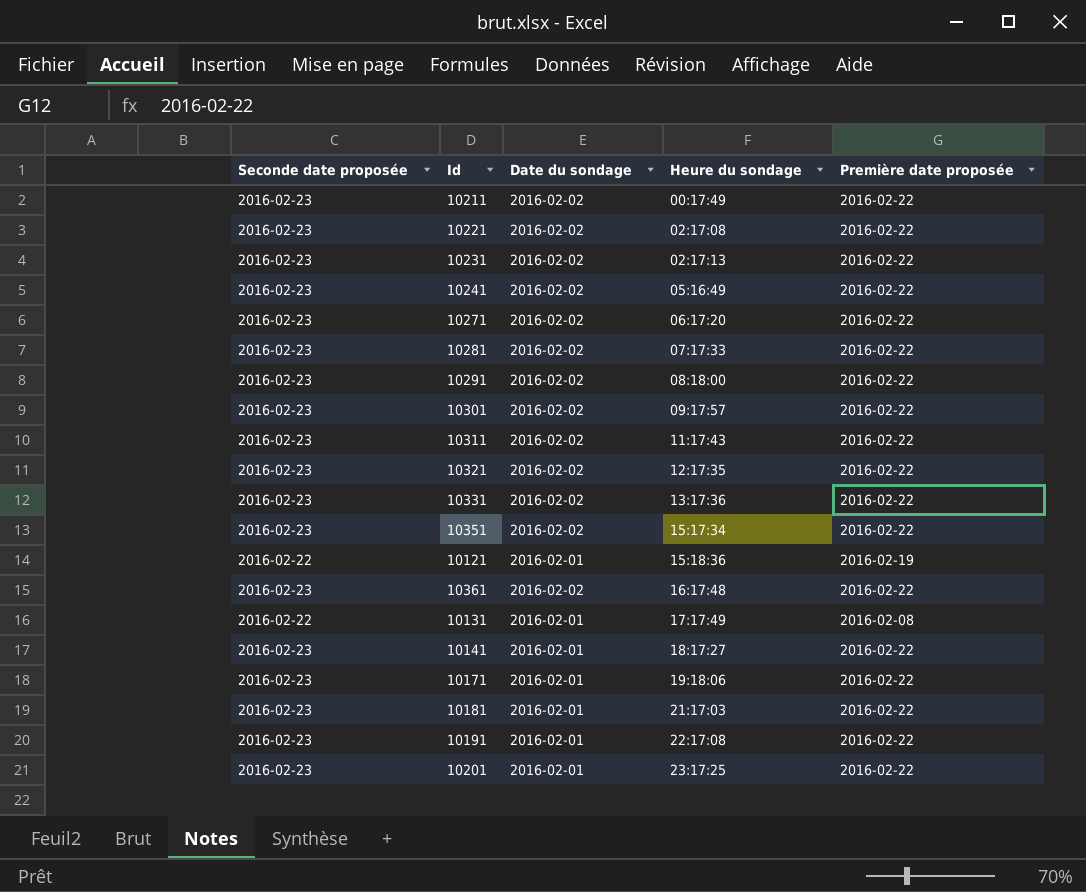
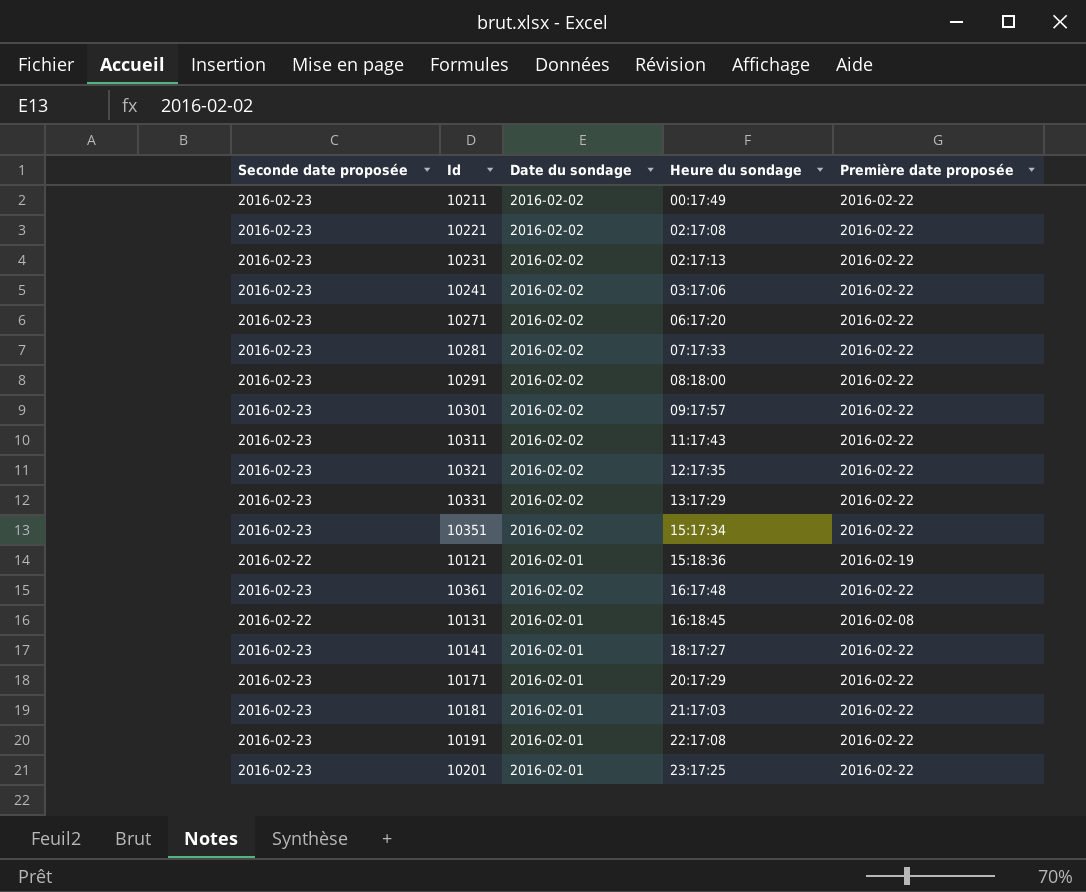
10241 | Heure du sondage: 05:16:49 -> 03:17:06
10331 | Heure du sondage: 13:17:36 -> 13:17:29
10131 | Heure du sondage: 17:17:49 -> 16:18:45
10171 | Heure du sondage: 19:18:06 -> 20:17:29

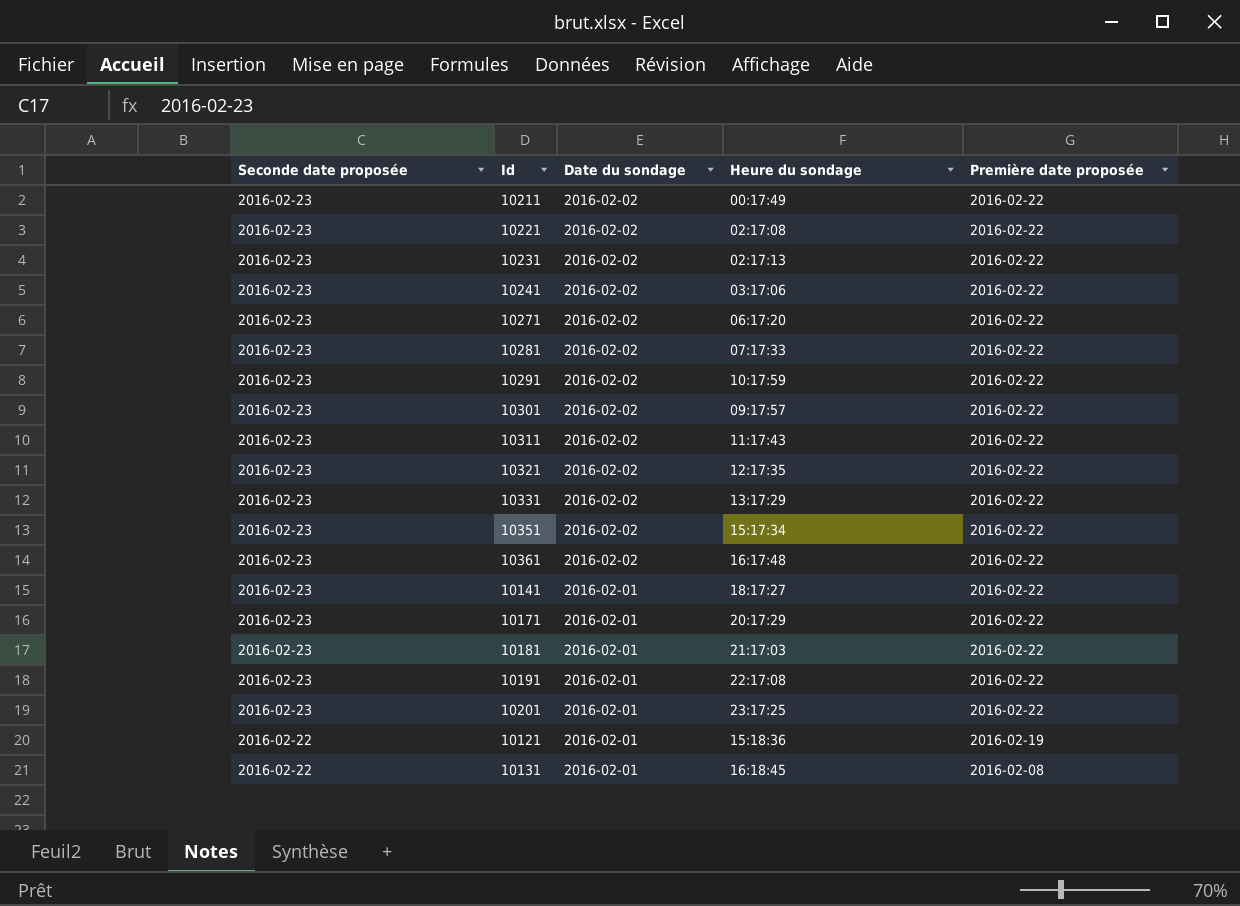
row order: Heure du sondage ascending -> Seconde date proposée descending
10291 | Heure du sondage: 08:18:00 -> 10:17:59

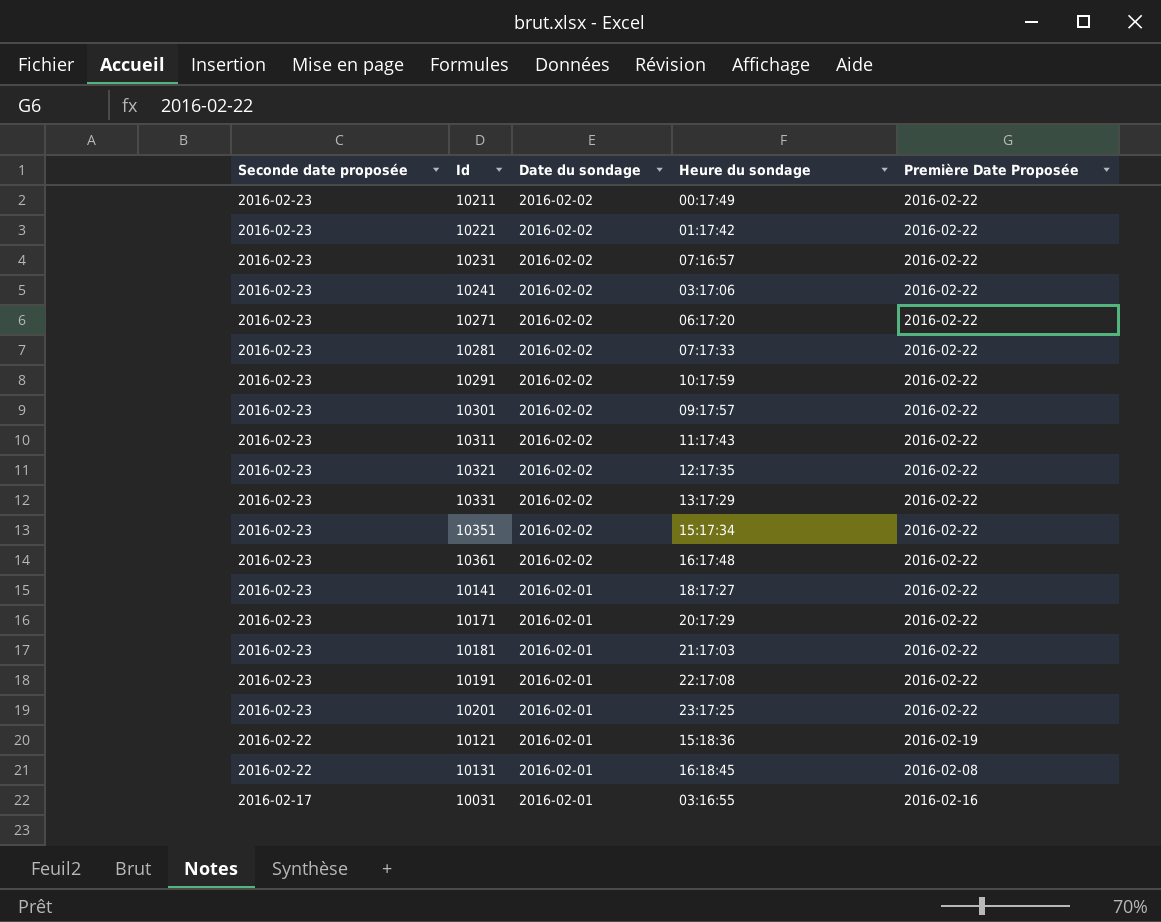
column name: Première date proposée -> Première Date Proposée
10221 | Heure du sondage: 02:17:08 -> 01:17:42
10231 | Heure du sondage: 02:17:13 -> 07:16:57
row 10031: none -> 2016-02-17 | 2016-02-01 | 03:16:55 | 2016-02-16

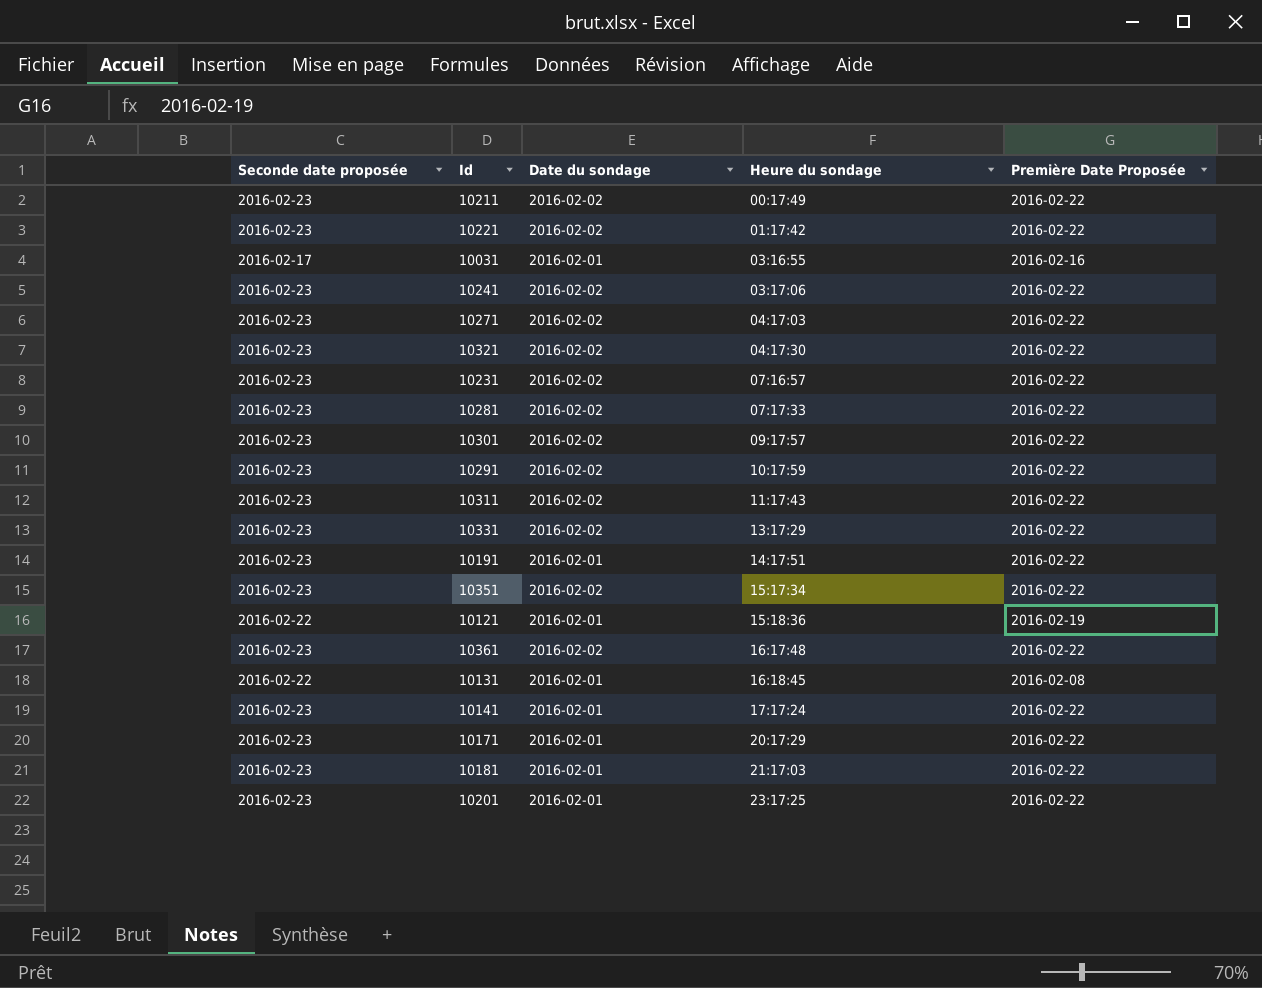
row order: Seconde date proposée descending -> Heure du sondage ascending
10271 | Heure du sondage: 06:17:20 -> 04:17:03
10321 | Heure du sondage: 12:17:35 -> 04:17:30
10191 | Heure du sondage: 22:17:08 -> 14:17:51
10141 | Heure du sondage: 18:17:27 -> 17:17:24

